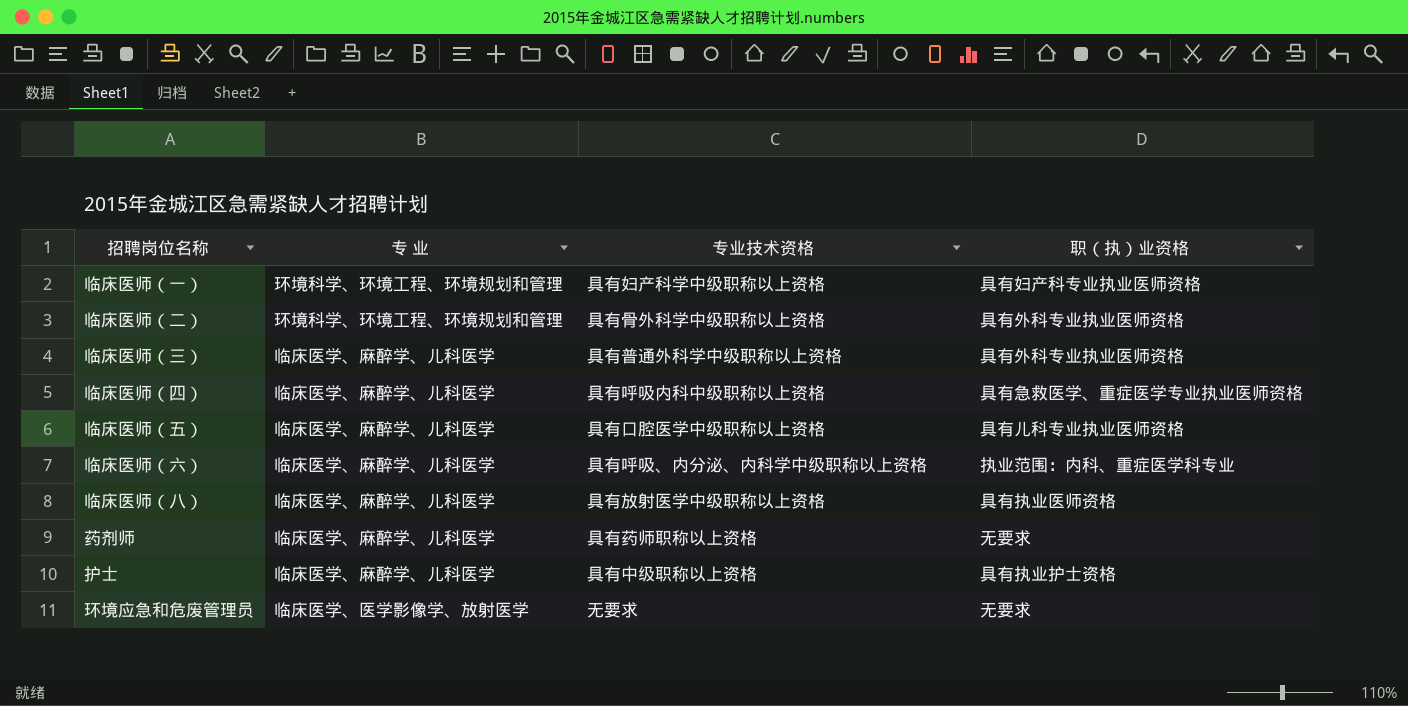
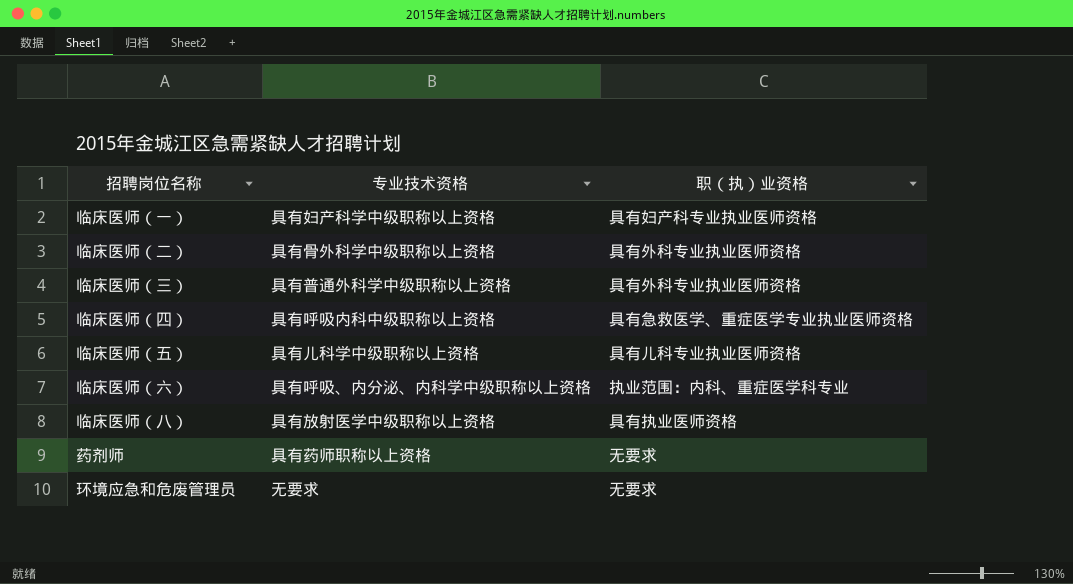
column 专 业 | position: 2 -> none
row 护士: 临床医学、麻醉学、儿科医学 | 具有中级职称以上资格 | 具有执业护士资格 -> none
临床医师（五） | 专业技术资格: 具有口腔医学中级职称以上资格 -> 具有儿科学中级职称以上资格

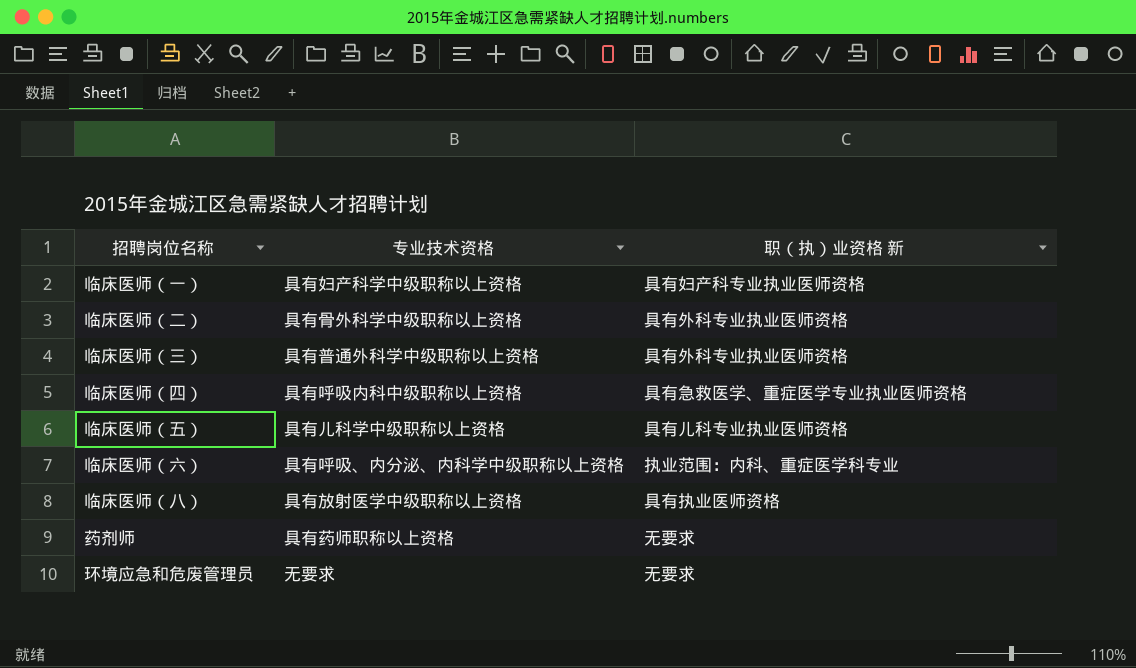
column name: 职（执）业资格 -> 职（执）业资格 新

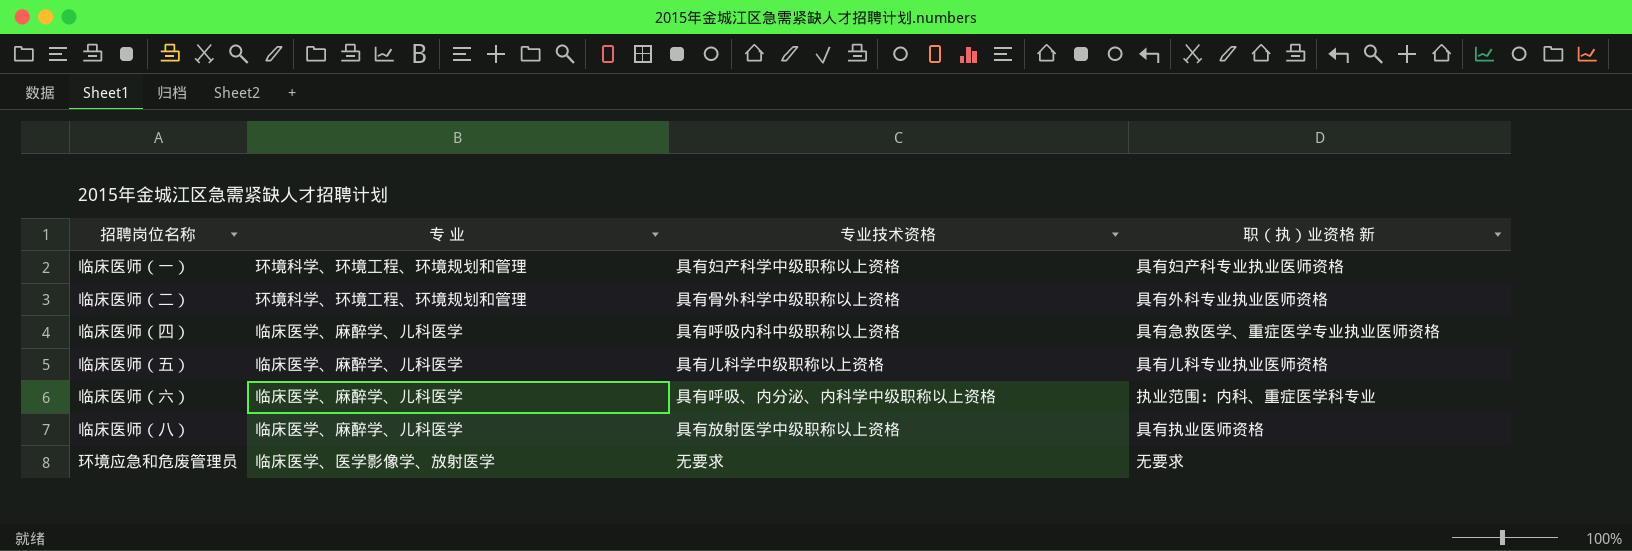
column 专 业 | position: none -> 2
row 临床医师（三）: 具有普通外科学中级职称以上资格 | 具有外科专业执业医师资格 -> none
row 药剂师: 具有药师职称以上资格 | 无要求 -> none

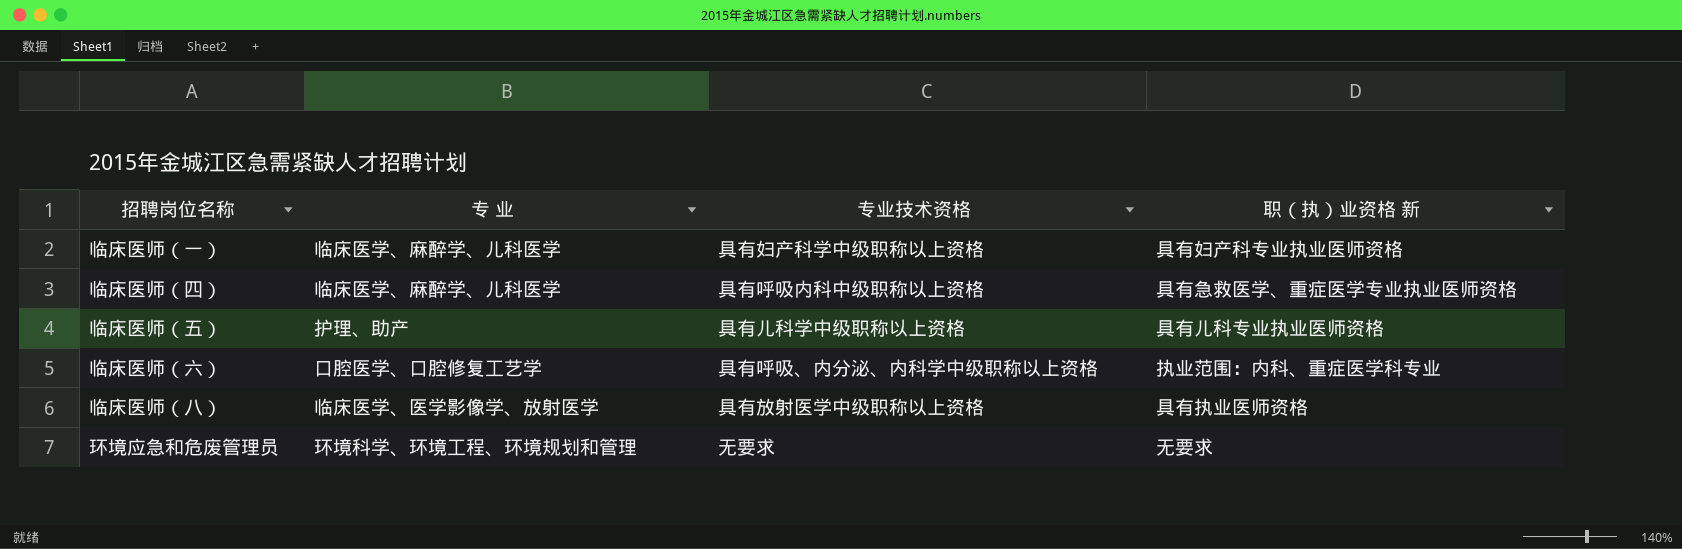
row 临床医师（二）: 环境科学、环境工程、环境规划和管理 | 具有骨外科学中级职称以上资格 | 具有外科专业执业医师资格 -> none
临床医师（一） | 专 业: 环境科学、环境工程、环境规划和管理 -> 临床医学、麻醉学、儿科医学
临床医师（五） | 专 业: 临床医学、麻醉学、儿科医学 -> 护理、助产
临床医师（六） | 专 业: 临床医学、麻醉学、儿科医学 -> 口腔医学、口腔修复工艺学
临床医师（八） | 专 业: 临床医学、麻醉学、儿科医学 -> 临床医学、医学影像学、放射医学
环境应急和危废管理员 | 专 业: 临床医学、医学影像学、放射医学 -> 环境科学、环境工程、环境规划和管理

